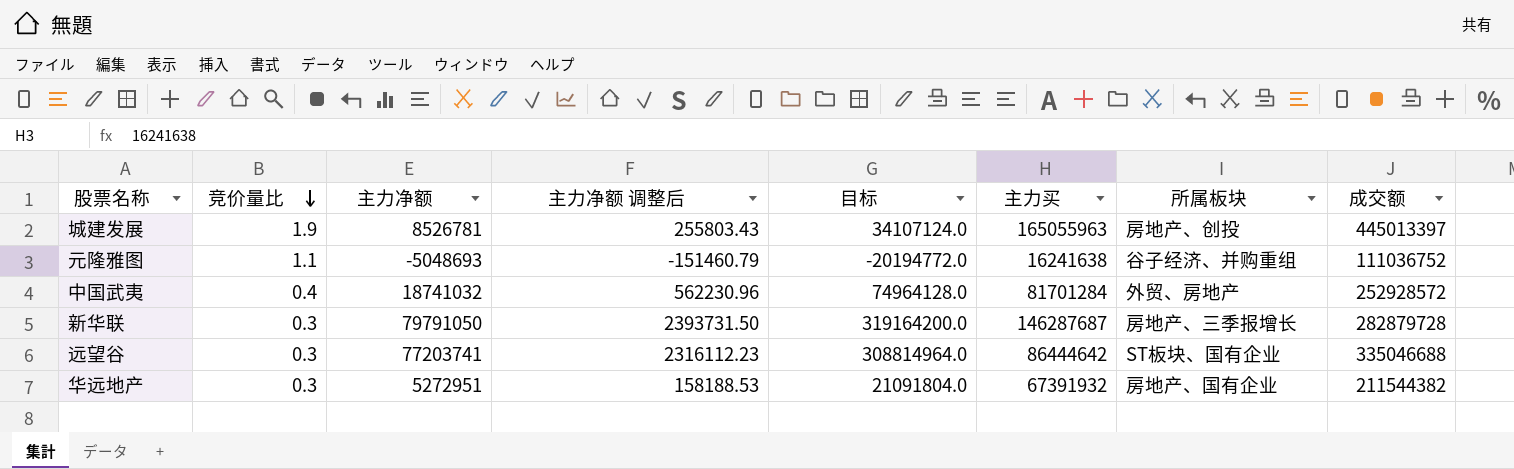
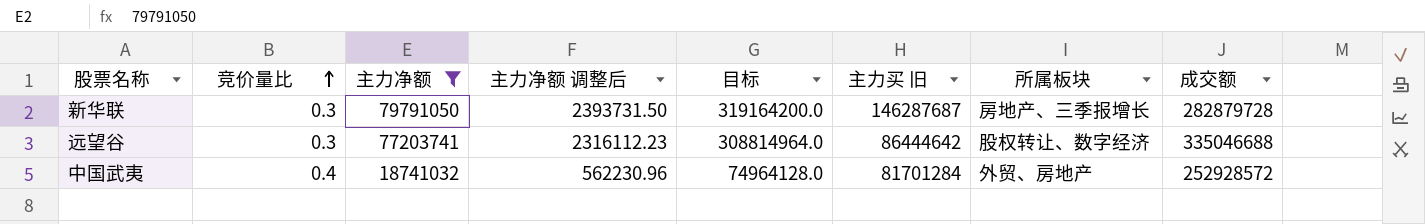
filter: none -> 主力净额 >= 18741032
row order: 竞价量比 descending -> 竞价量比 ascending
column name: 主力买 -> 主力买 旧
远望谷 | 所属板块: ST板块、国有企业 -> 股权转让、数字经济

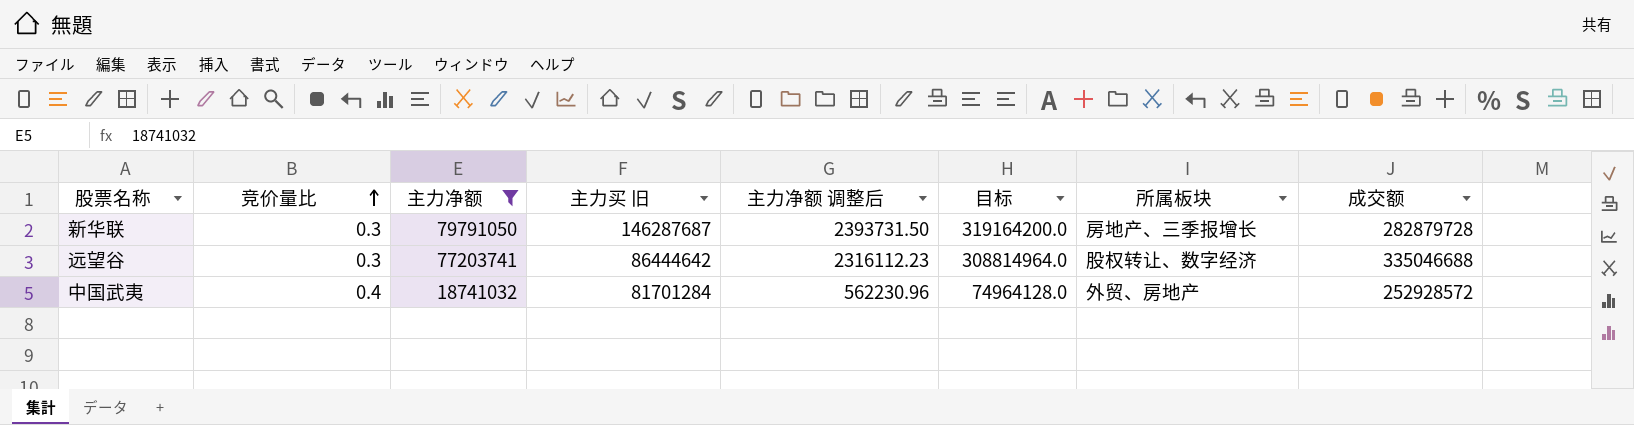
column 主力买 旧 | position: 6 -> 4

